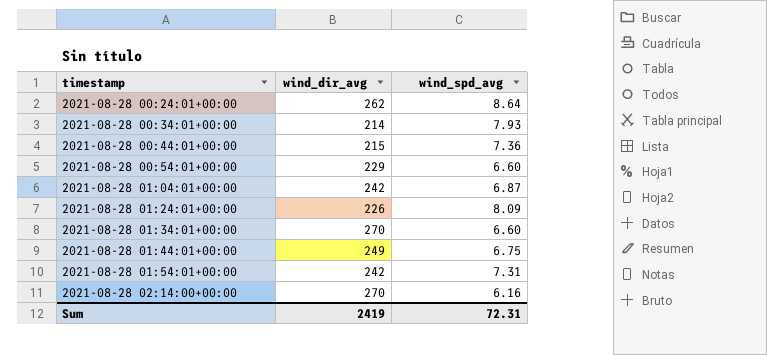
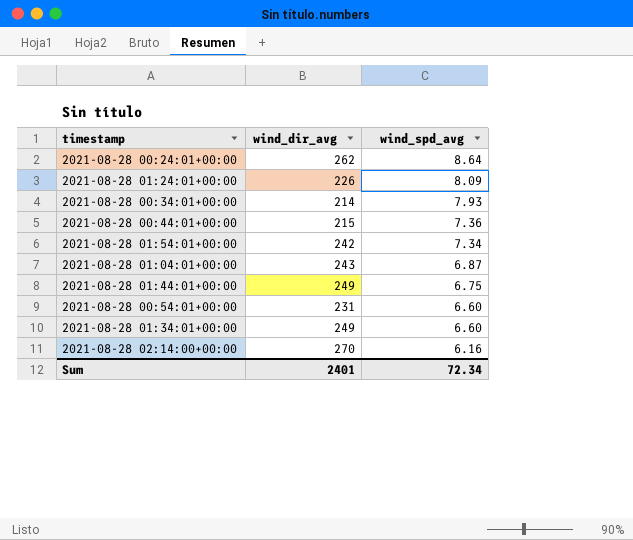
row order: timestamp ascending -> wind_spd_avg descending
2021-08-28 01:54:01+00:00 | wind_spd_avg: 7.31 -> 7.34
2021-08-28 01:04:01+00:00 | wind_dir_avg: 242 -> 243
2021-08-28 00:54:01+00:00 | wind_dir_avg: 229 -> 231
2021-08-28 01:34:01+00:00 | wind_dir_avg: 270 -> 249
Sum | wind_dir_avg: 2419 -> 2401
Sum | wind_spd_avg: 72.31 -> 72.34

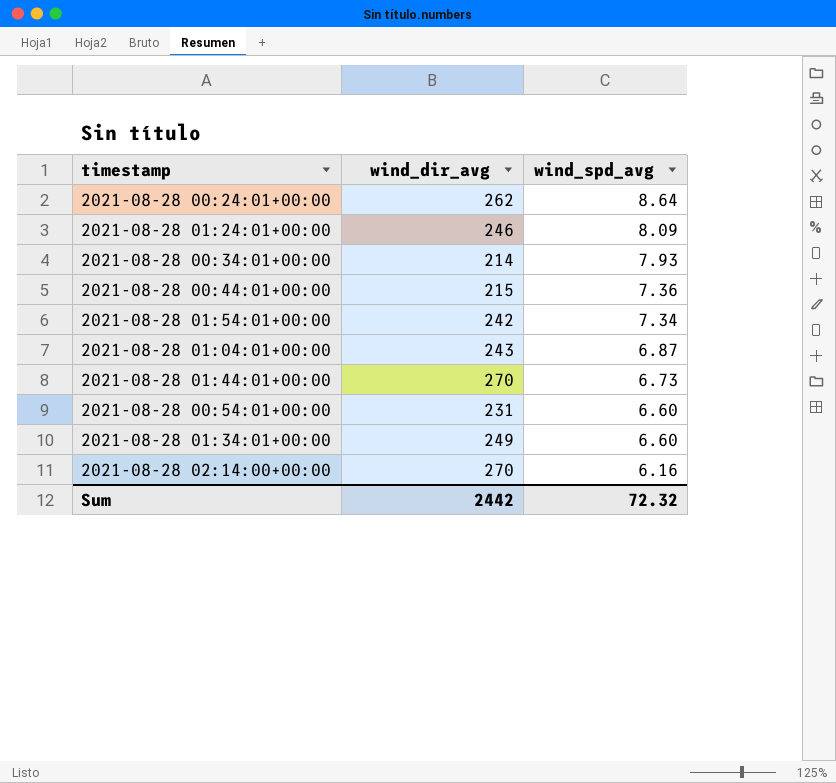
2021-08-28 01:24:01+00:00 | wind_dir_avg: 226 -> 246
2021-08-28 01:44:01+00:00 | wind_dir_avg: 249 -> 270
2021-08-28 01:44:01+00:00 | wind_spd_avg: 6.75 -> 6.73
Sum | wind_dir_avg: 2401 -> 2442
Sum | wind_spd_avg: 72.34 -> 72.32

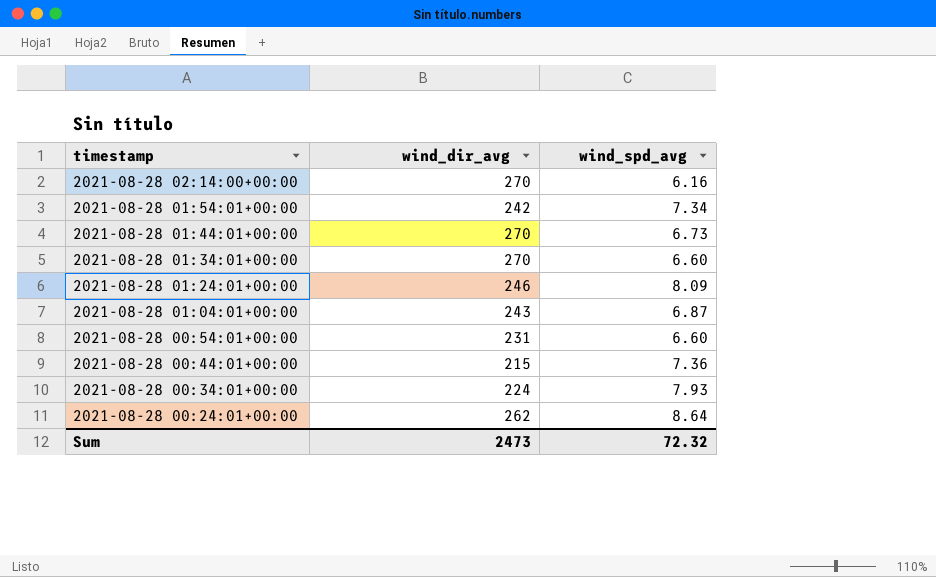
row order: wind_spd_avg descending -> timestamp descending
2021-08-28 01:34:01+00:00 | wind_dir_avg: 249 -> 270
2021-08-28 00:34:01+00:00 | wind_dir_avg: 214 -> 224
Sum | wind_dir_avg: 2442 -> 2473

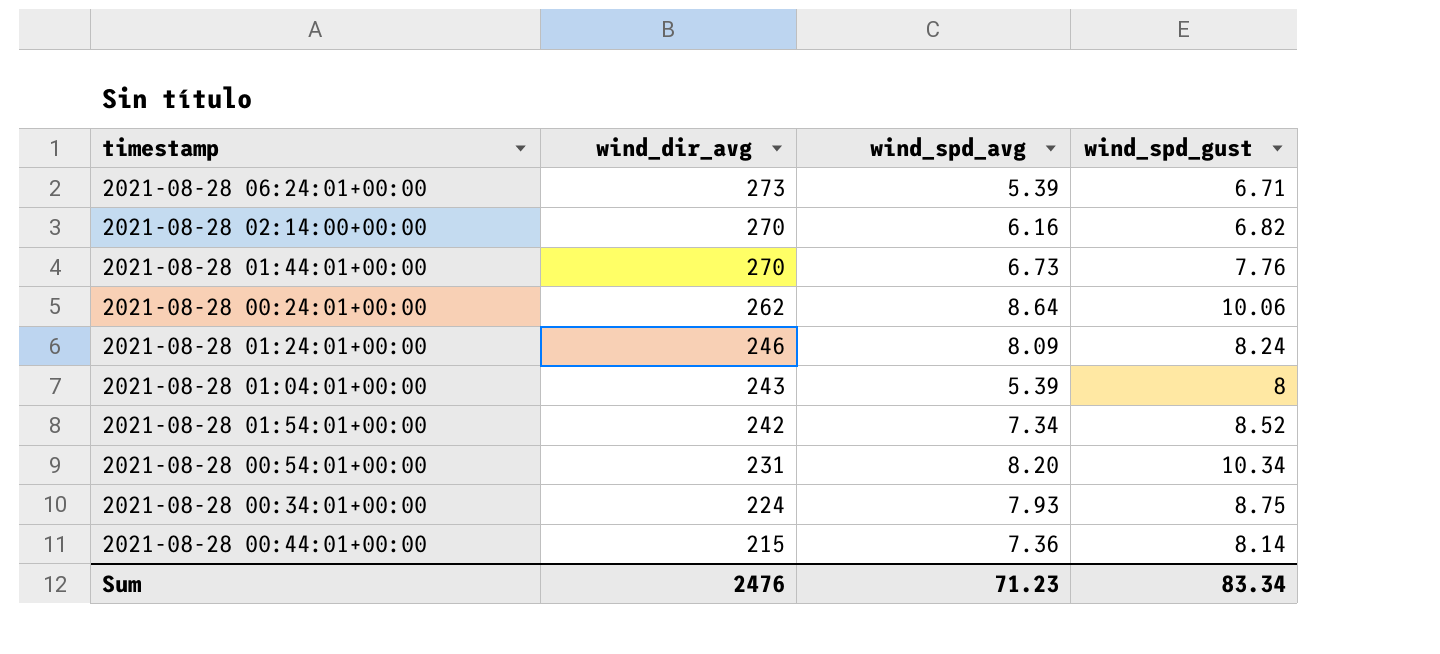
row order: timestamp descending -> wind_dir_avg descending
column wind_spd_gust | position: none -> 4
row 2021-08-28 01:34:01+00:00: 270 | 6.60 -> none
row 2021-08-28 06:24:01+00:00: none -> 273 | 5.39 | 6.71
2021-08-28 01:04:01+00:00 | wind_spd_avg: 6.87 -> 5.39
2021-08-28 00:54:01+00:00 | wind_spd_avg: 6.60 -> 8.20
Sum | wind_dir_avg: 2473 -> 2476
Sum | wind_spd_avg: 72.32 -> 71.23

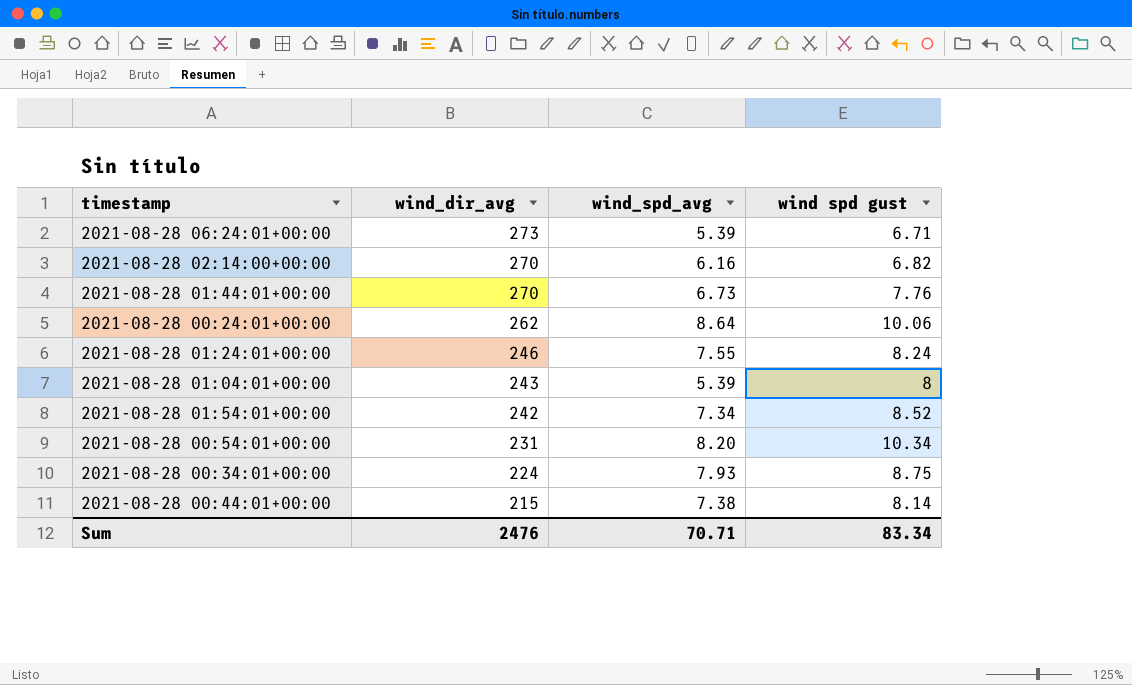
column name: wind_spd_gust -> wind spd gust
2021-08-28 01:24:01+00:00 | wind_spd_avg: 8.09 -> 7.55
2021-08-28 00:44:01+00:00 | wind_spd_avg: 7.36 -> 7.38
Sum | wind_spd_avg: 71.23 -> 70.71

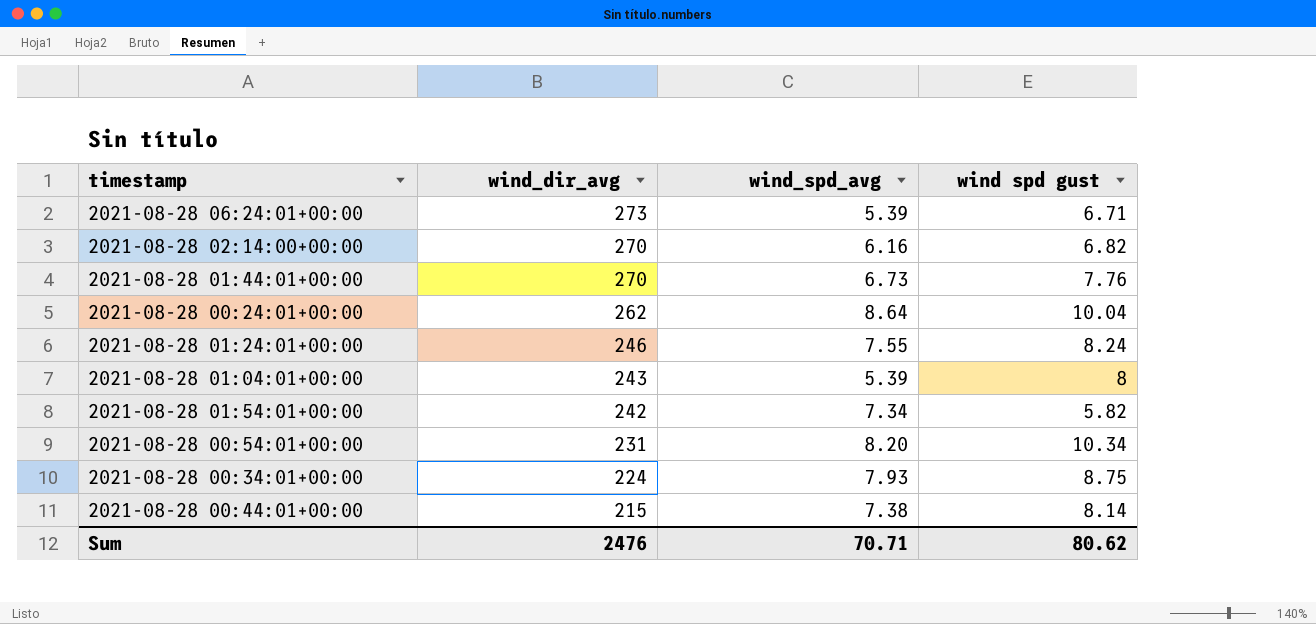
2021-08-28 00:24:01+00:00 | wind spd gust: 10.06 -> 10.04
2021-08-28 01:54:01+00:00 | wind spd gust: 8.52 -> 5.82
Sum | wind spd gust: 83.34 -> 80.62

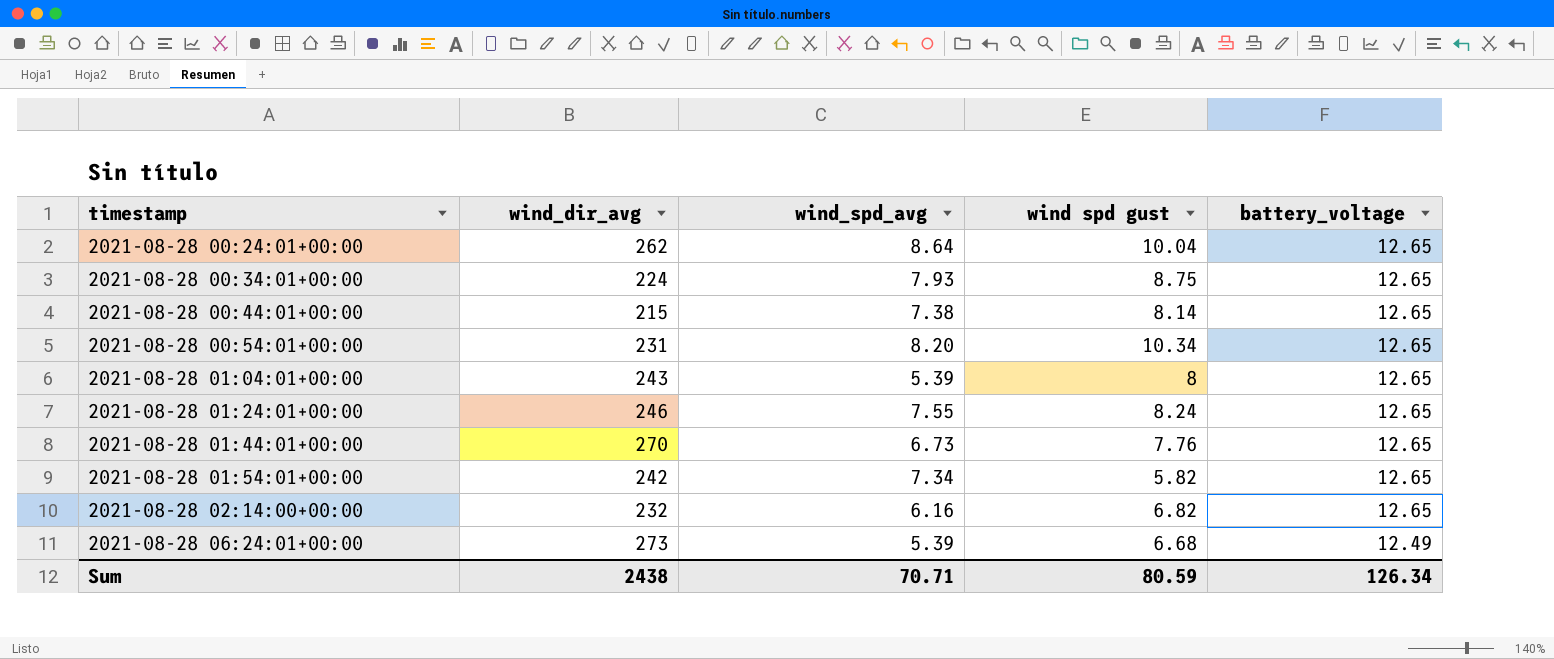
row order: wind_dir_avg descending -> timestamp ascending
column battery_voltage | position: none -> 5
2021-08-28 02:14:00+00:00 | wind_dir_avg: 270 -> 232
2021-08-28 06:24:01+00:00 | wind spd gust: 6.71 -> 6.68
Sum | wind_dir_avg: 2476 -> 2438
Sum | wind spd gust: 80.62 -> 80.59

